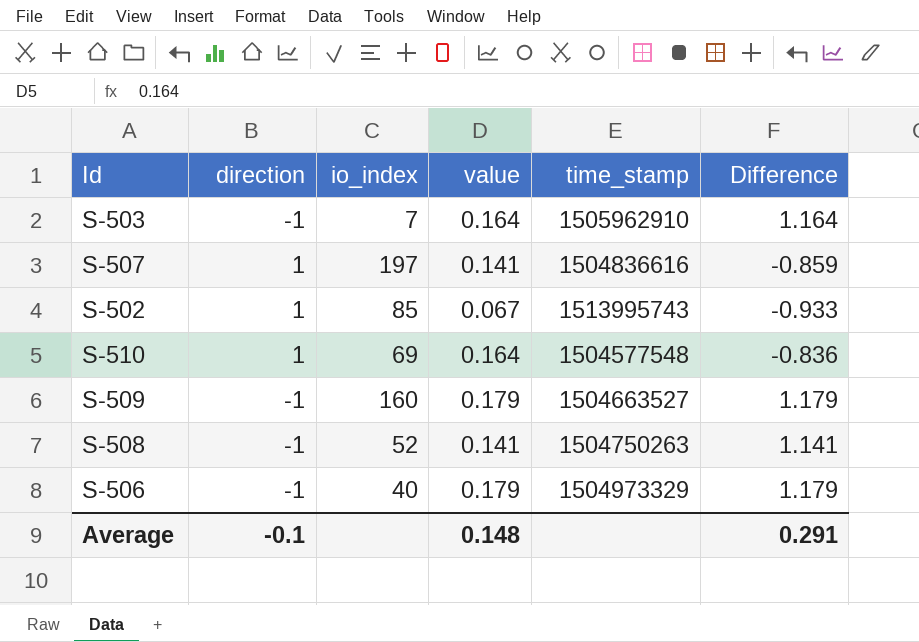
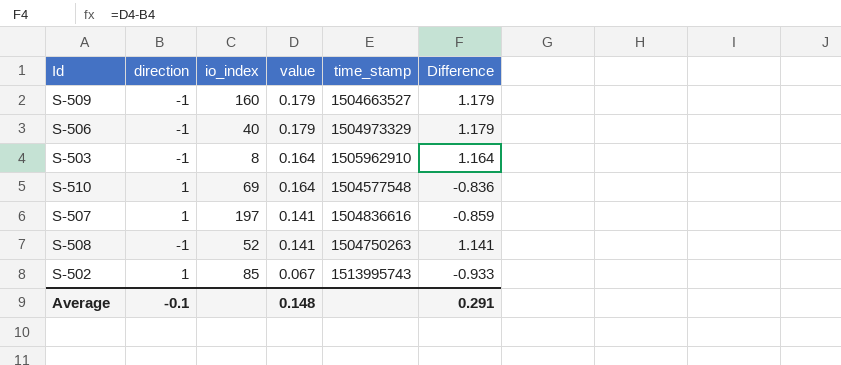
row order: none -> value descending
S-503 | io_index: 7 -> 8

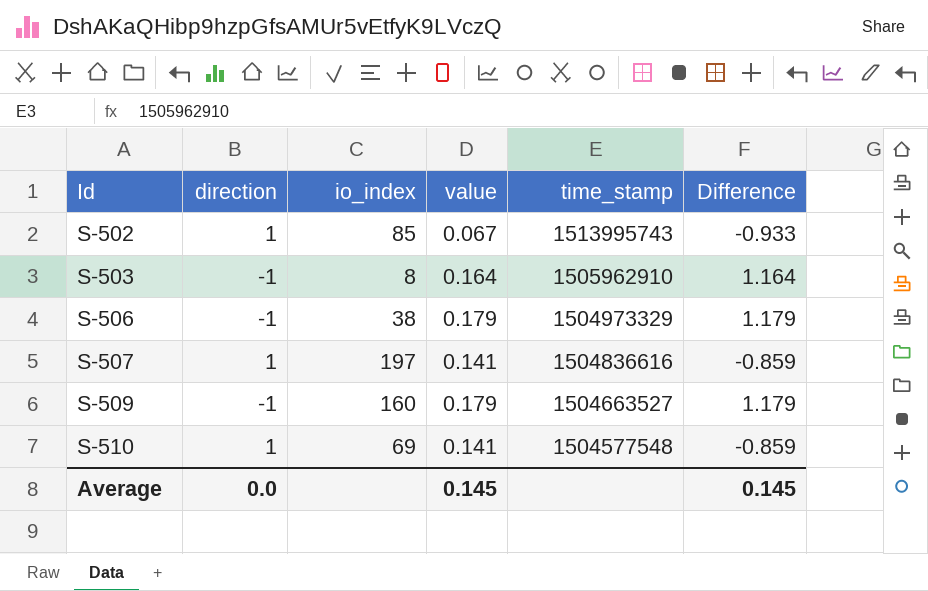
row order: value descending -> Id ascending
row S-508: -1 | 52 | 0.141 | 1504750263 | 1.141 -> none
S-506 | io_index: 40 -> 38
S-510 | value: 0.164 -> 0.141
S-510 | Difference: -0.836 -> -0.859
Average | direction: -0.1 -> 0.0
Average | value: 0.148 -> 0.145
Average | Difference: 0.291 -> 0.145

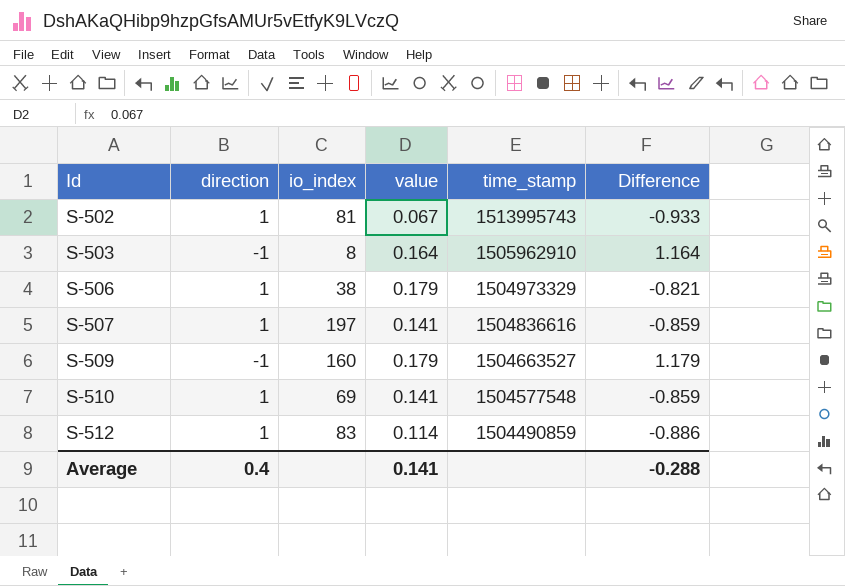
S-502 | io_index: 85 -> 81
S-506 | direction: -1 -> 1
S-506 | Difference: 1.179 -> -0.821
row S-512: none -> 1 | 83 | 0.114 | 1504490859 | -0.886
Average | direction: 0.0 -> 0.4
Average | value: 0.145 -> 0.141
Average | Difference: 0.145 -> -0.288

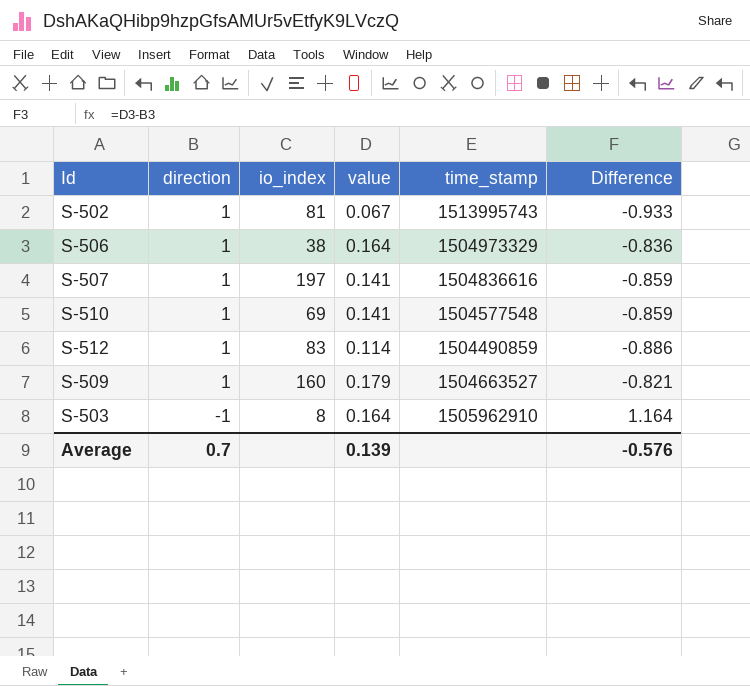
row order: Id ascending -> direction descending
S-506 | value: 0.179 -> 0.164
S-506 | Difference: -0.821 -> -0.836
S-509 | direction: -1 -> 1
S-509 | Difference: 1.179 -> -0.821
Average | direction: 0.4 -> 0.7
Average | value: 0.141 -> 0.139
Average | Difference: -0.288 -> -0.576

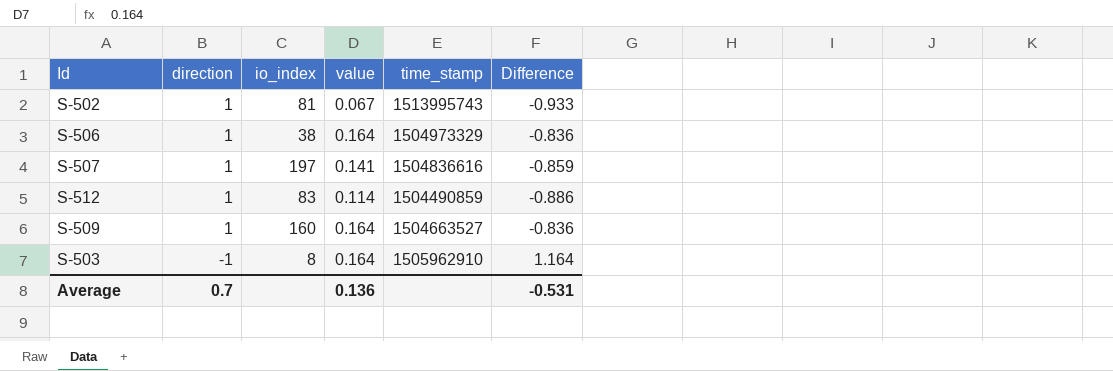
row S-510: 1 | 69 | 0.141 | 1504577548 | -0.859 -> none
S-509 | value: 0.179 -> 0.164
S-509 | Difference: -0.821 -> -0.836
Average | value: 0.139 -> 0.136
Average | Difference: -0.576 -> -0.531

